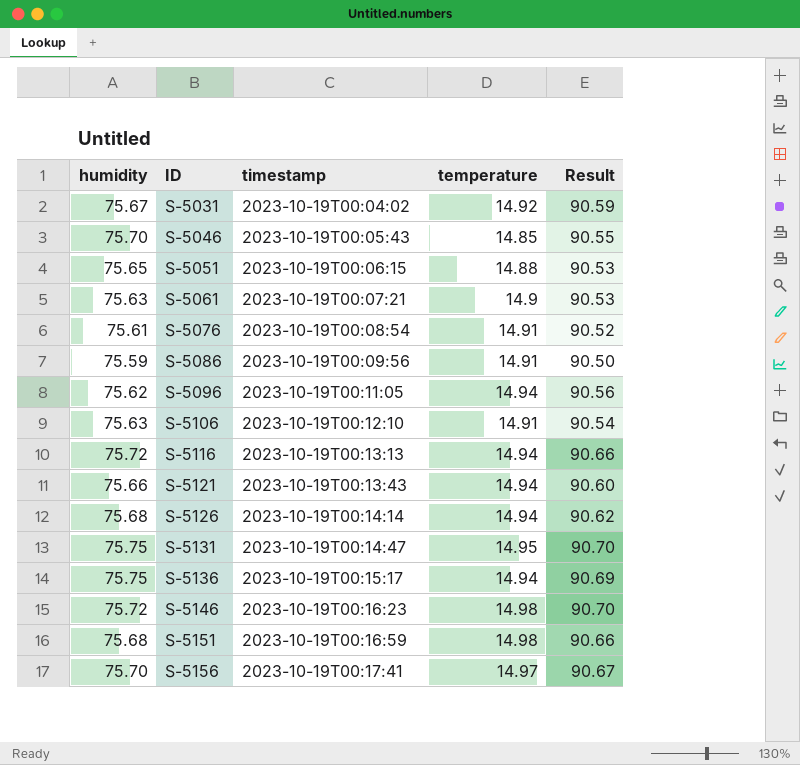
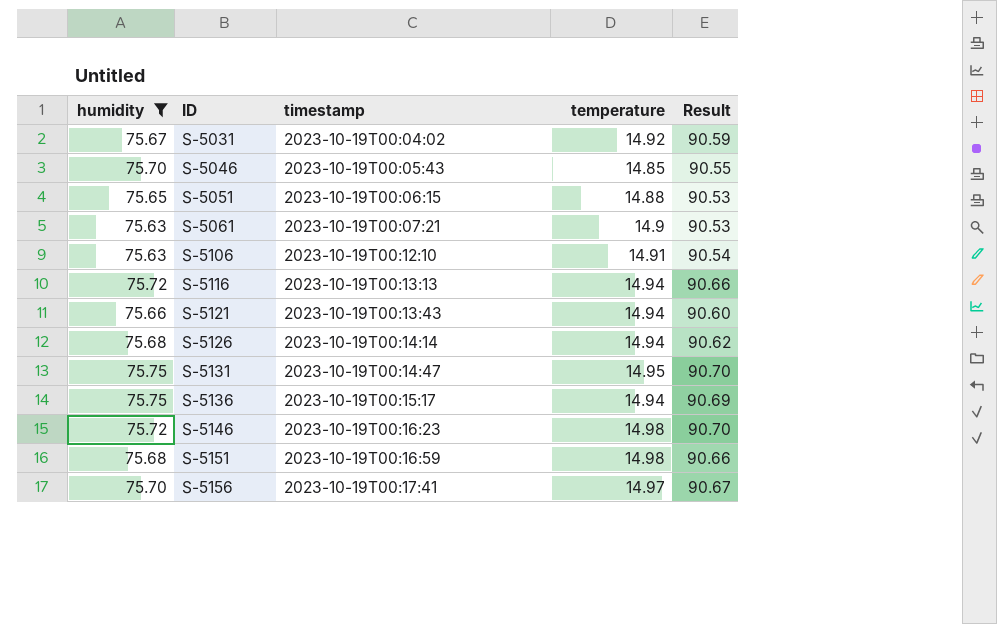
filter: none -> humidity >= 75.63

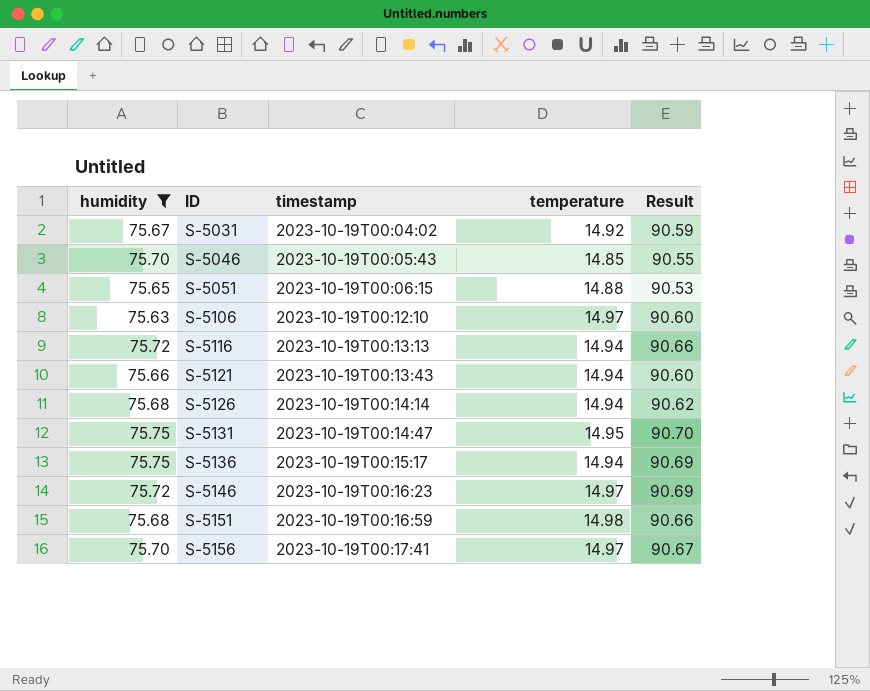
row S-5061: 75.63 | 2023-10-19T00:07:21 | 14.9 | 90.53 -> none
S-5106 | temperature: 14.91 -> 14.97
S-5106 | Result: 90.54 -> 90.60
S-5146 | temperature: 14.98 -> 14.97
S-5146 | Result: 90.70 -> 90.69

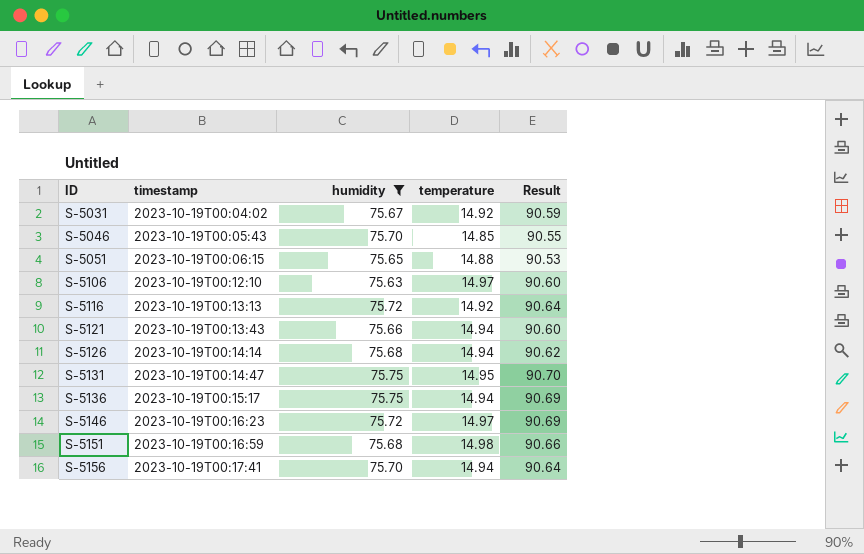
column humidity | position: 1 -> 3
S-5116 | temperature: 14.94 -> 14.92
S-5116 | Result: 90.66 -> 90.64
S-5156 | temperature: 14.97 -> 14.94
S-5156 | Result: 90.67 -> 90.64

